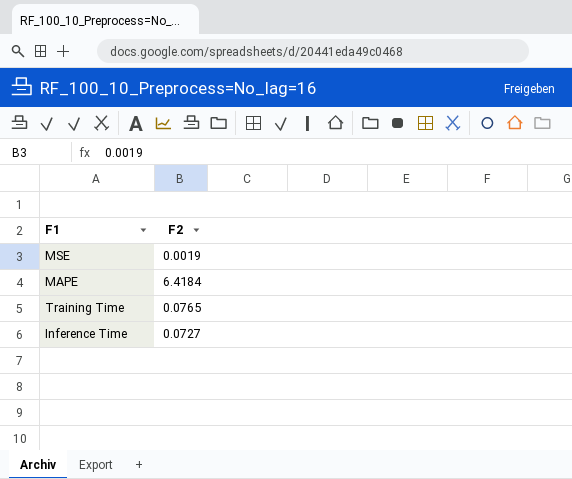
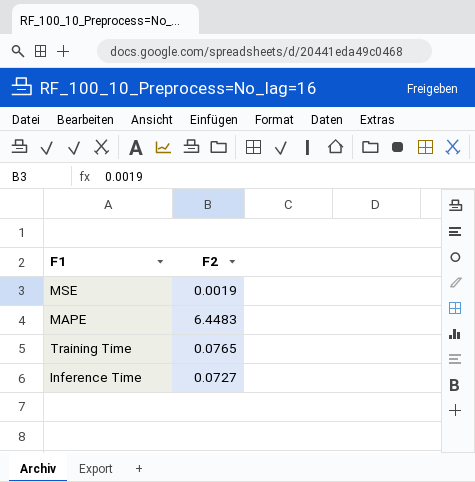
MAPE | F2: 6.4184 -> 6.4483

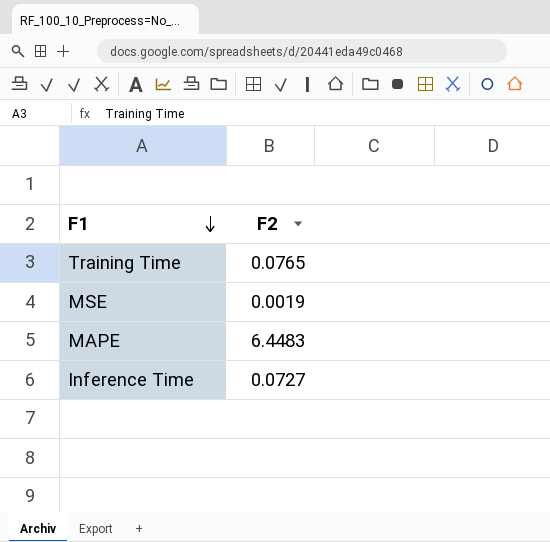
row order: none -> F1 descending

